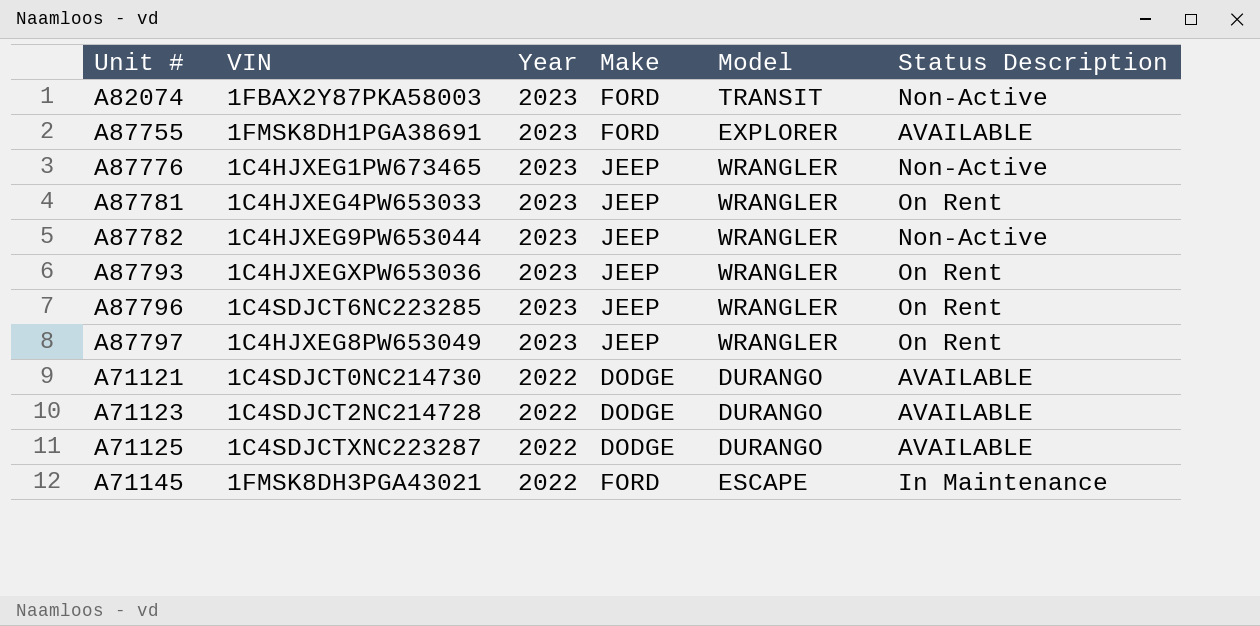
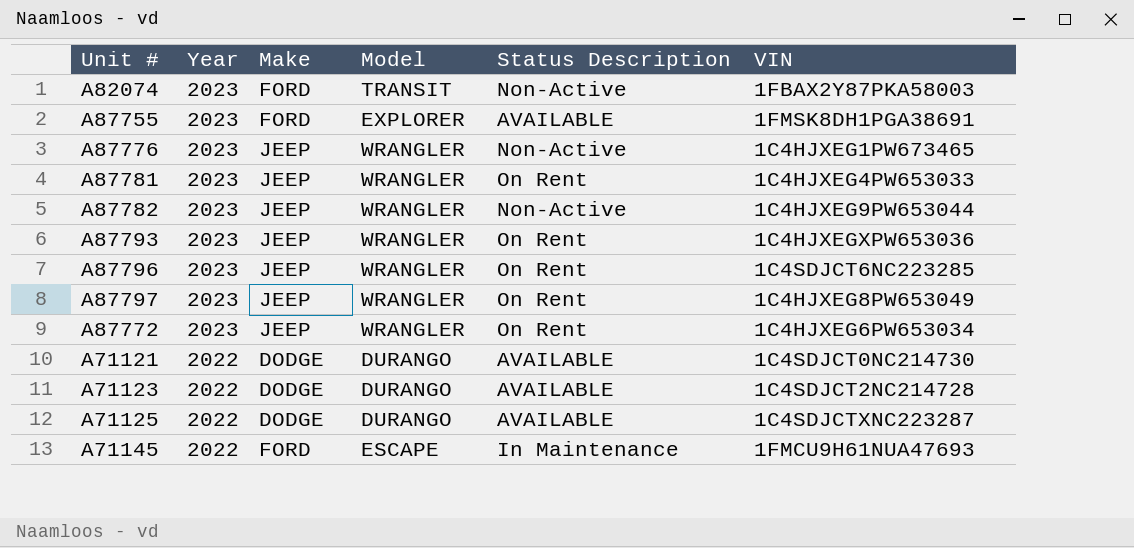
column VIN | position: 2 -> 6
row A87772: none -> 2023 | JEEP | WRANGLER | On Rent | 1C4HJXEG6PW653034
A71145 | VIN: 1FMSK8DH3PGA43021 -> 1FMCU9H61NUA47693

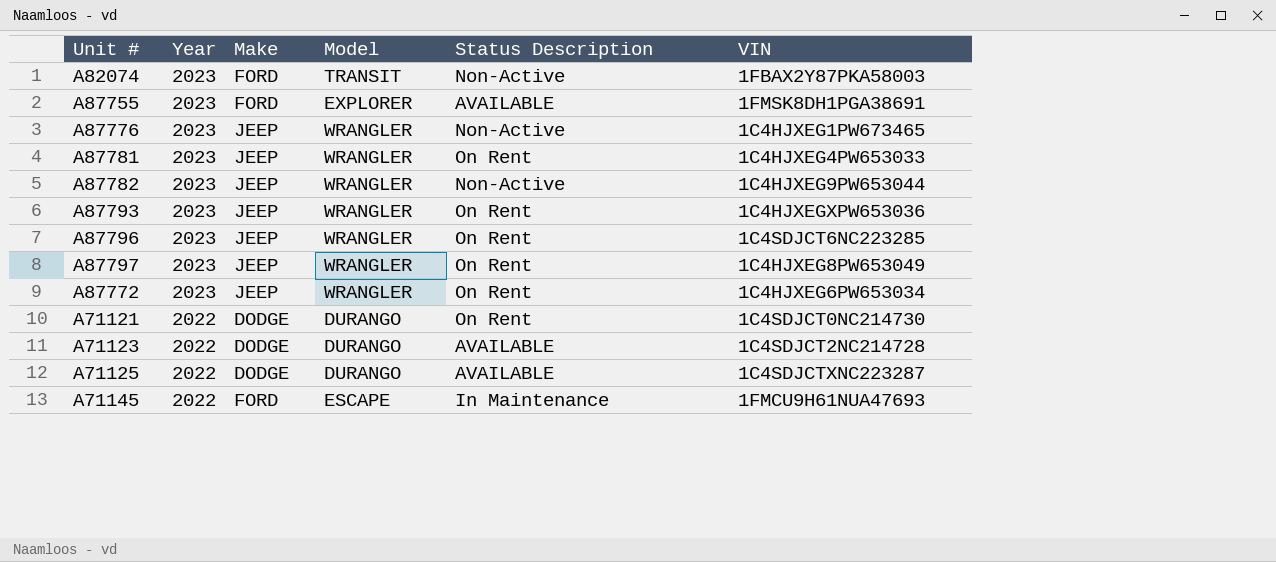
A71121 | Status Description: AVAILABLE -> On Rent

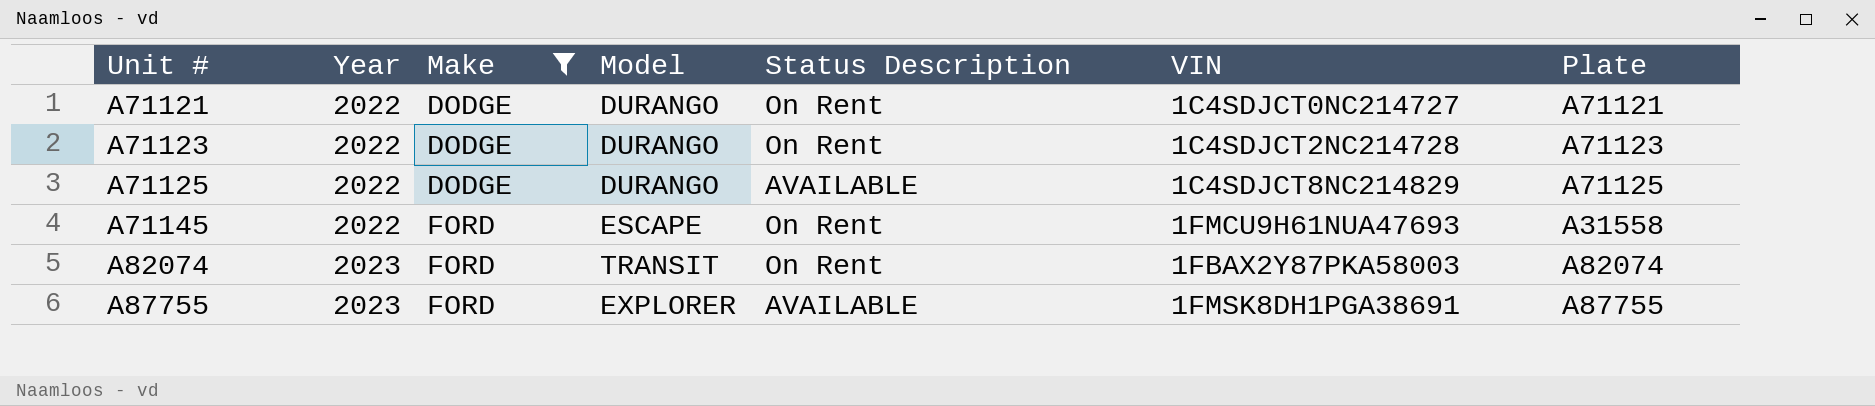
filter: none -> Make != JEEP
row order: Year descending -> Unit # ascending
column Plate | position: none -> 7
A71121 | VIN: 1C4SDJCT0NC214730 -> 1C4SDJCT0NC214727
A71123 | Status Description: AVAILABLE -> On Rent
A71125 | VIN: 1C4SDJCTXNC223287 -> 1C4SDJCT8NC214829
A71145 | Status Description: In Maintenance -> On Rent
A82074 | Status Description: Non-Active -> On Rent

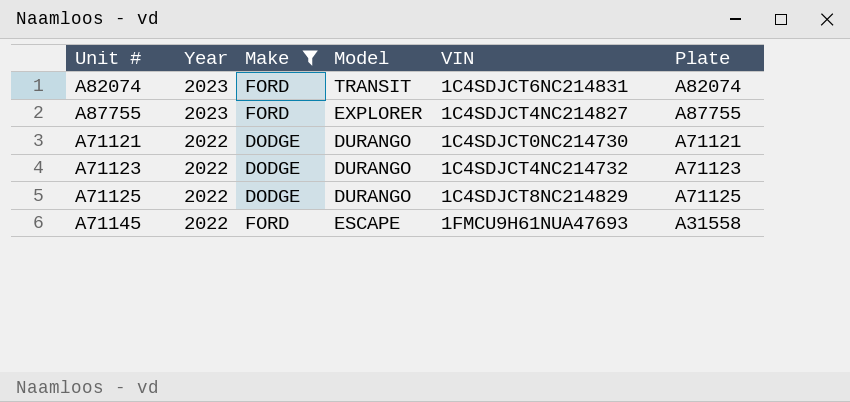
row order: Unit # ascending -> Year descending
column Status Description | position: 5 -> none
A82074 | VIN: 1FBAX2Y87PKA58003 -> 1C4SDJCT6NC214831
A87755 | VIN: 1FMSK8DH1PGA38691 -> 1C4SDJCT4NC214827
A71121 | VIN: 1C4SDJCT0NC214727 -> 1C4SDJCT0NC214730
A71123 | VIN: 1C4SDJCT2NC214728 -> 1C4SDJCT4NC214732

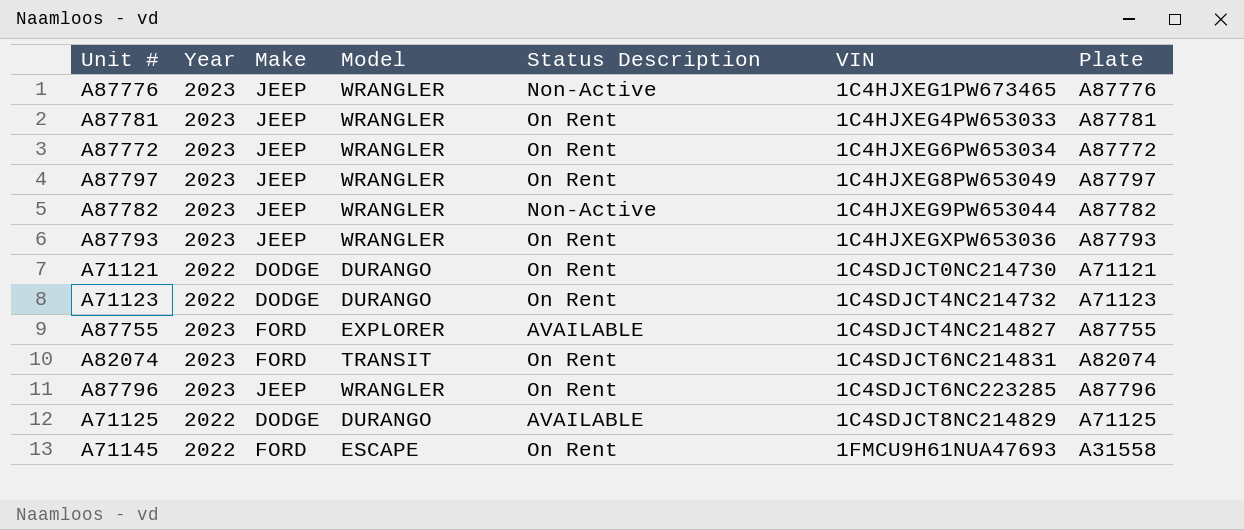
filter: Make != JEEP -> none
row order: Year descending -> VIN ascending
column Status Description | position: none -> 5

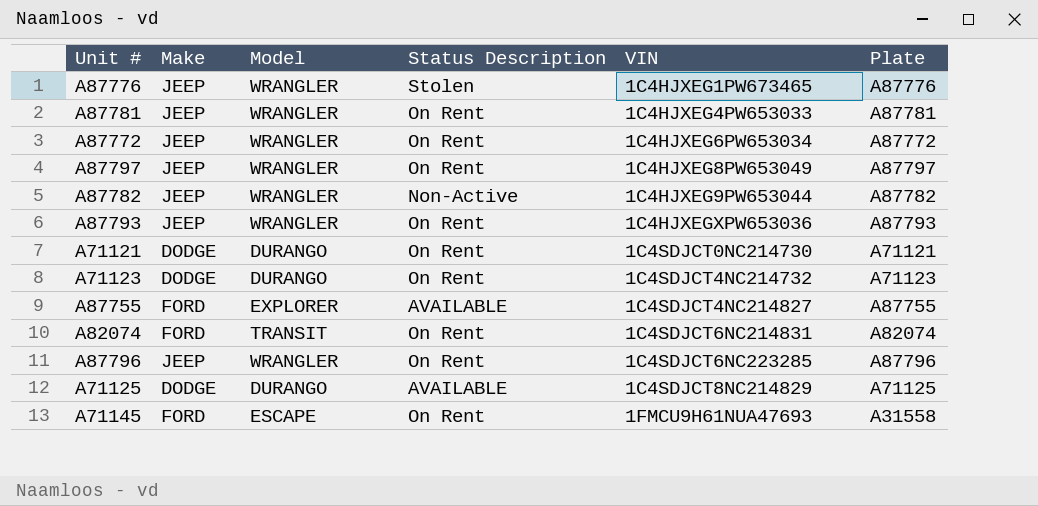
column Year | position: 2 -> none
A87776 | Status Description: Non-Active -> Stolen

